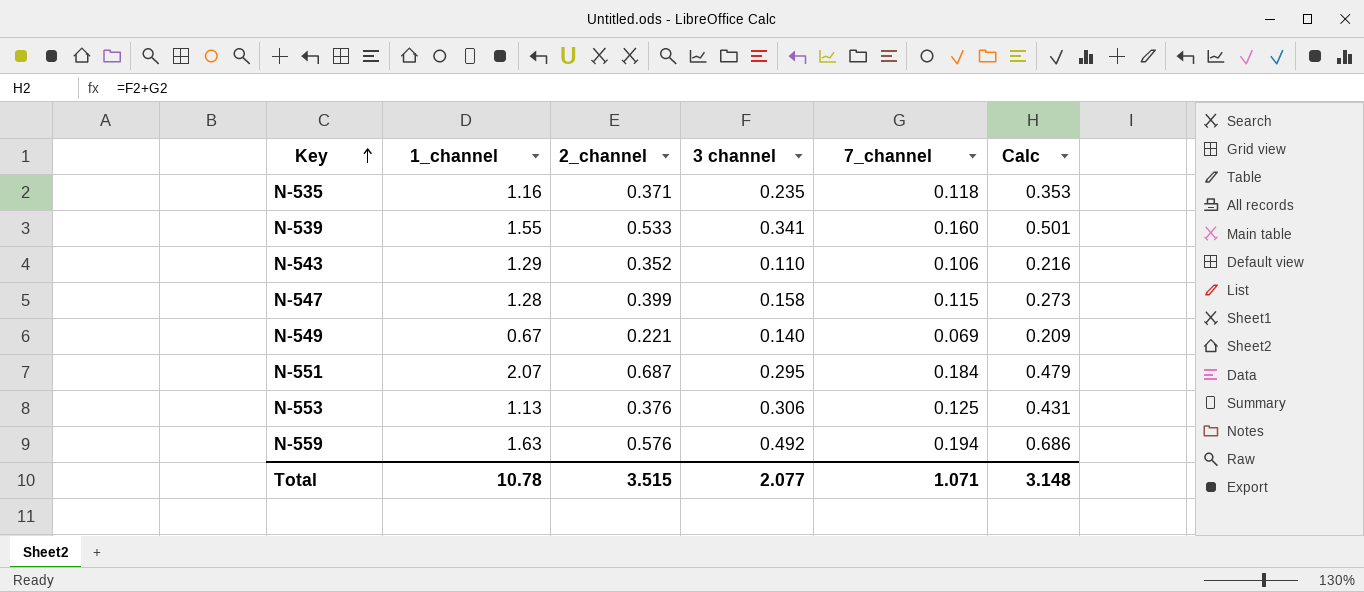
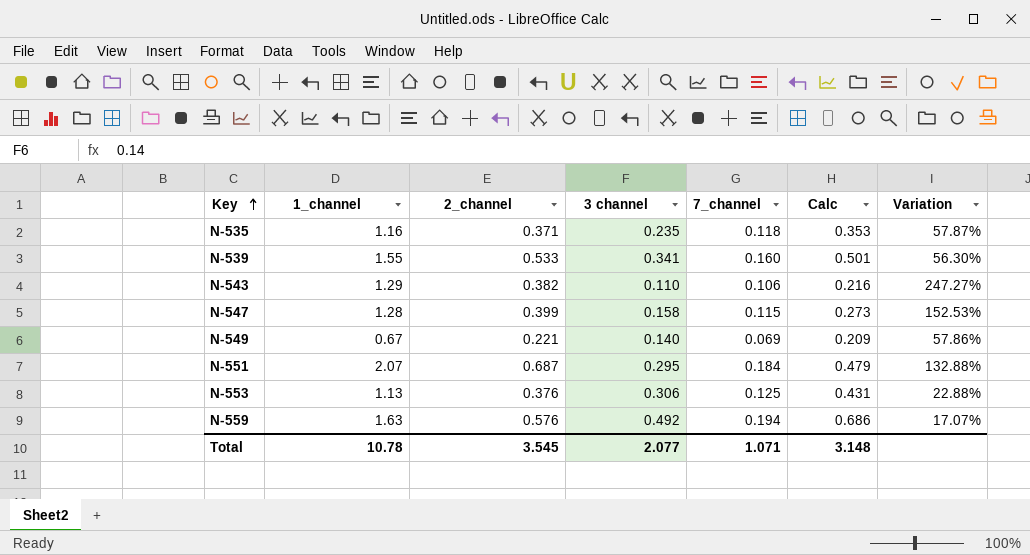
column Variation | formula: none -> ([2_channel] - [3 channel]) / [3 channel]
N-543 | 2_channel: 0.352 -> 0.382
Total | 2_channel: 3.515 -> 3.545

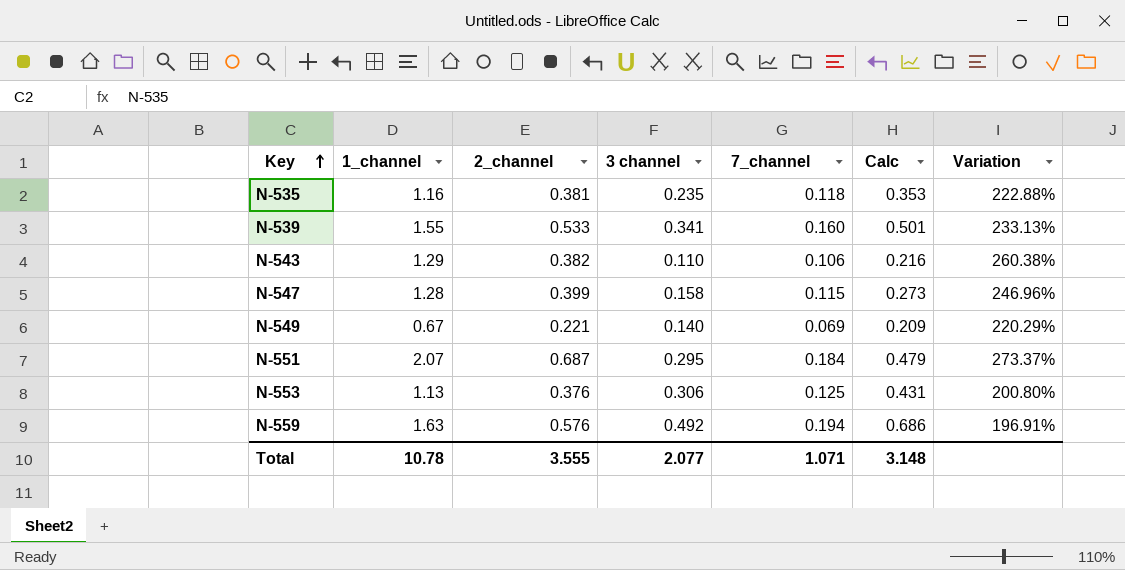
column Variation | formula: ([2_channel] - [3 channel]) / [3 channel] -> ([2_channel] - [7_channel]) / [7_channel]
N-535 | 2_channel: 0.371 -> 0.381
Total | 2_channel: 3.545 -> 3.555

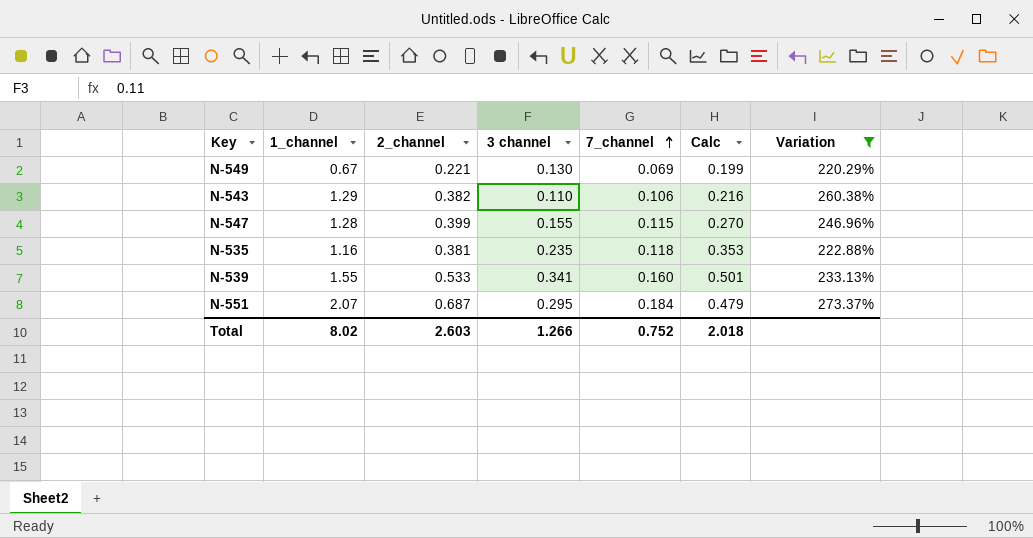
filter: none -> Variation >= 220.29%
row order: Key ascending -> 7_channel ascending
N-549 | 3 channel: 0.140 -> 0.130
N-549 | Calc: 0.209 -> 0.199
N-547 | 3 channel: 0.158 -> 0.155
N-547 | Calc: 0.273 -> 0.270
Total | 1_channel: 10.78 -> 8.02
Total | 2_channel: 3.555 -> 2.603
Total | 3 channel: 2.077 -> 1.266
Total | 7_channel: 1.071 -> 0.752
Total | Calc: 3.148 -> 2.018

